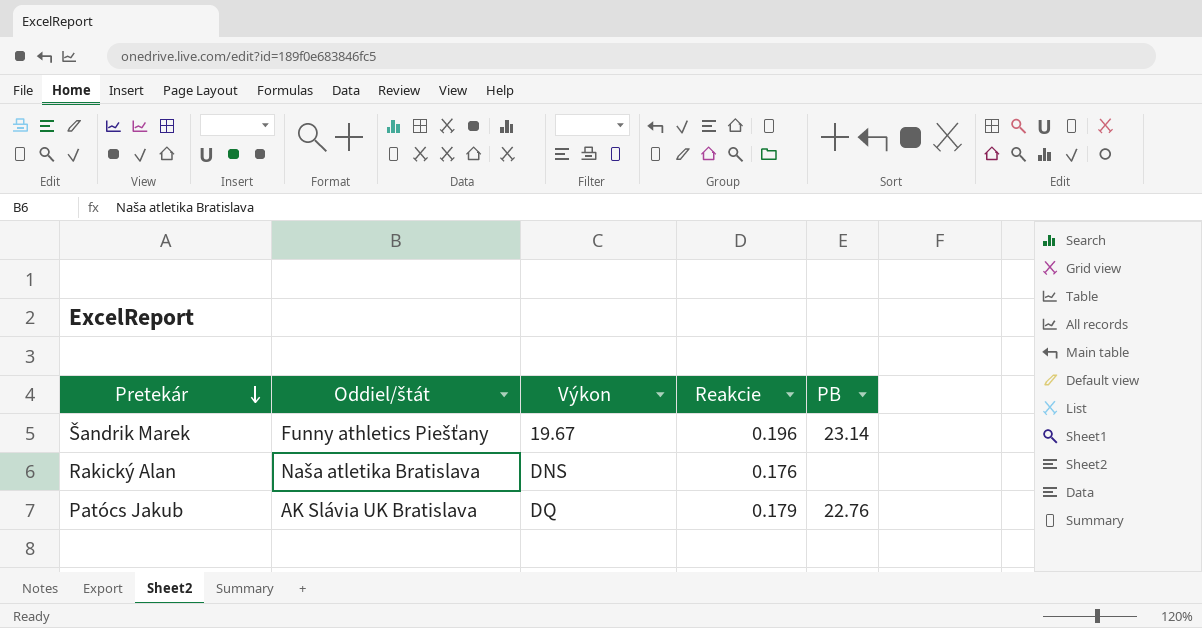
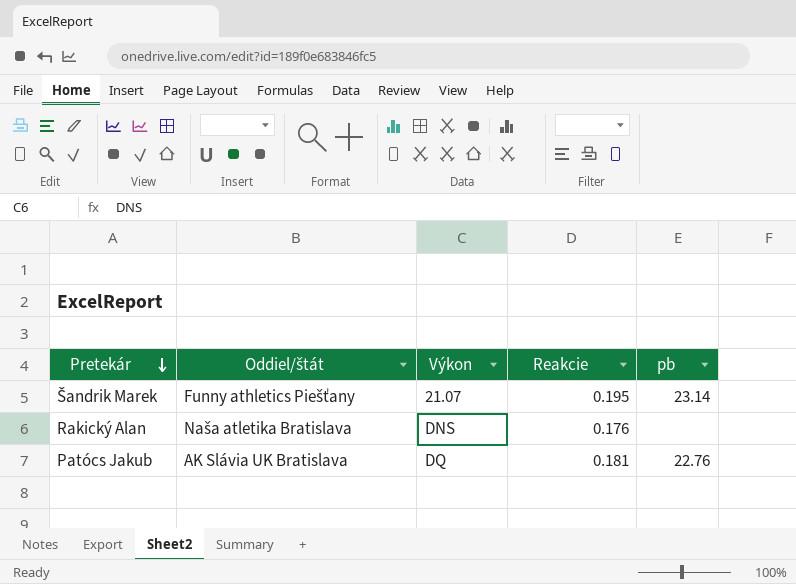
column name: PB -> pb
Šandrik Marek | Výkon: 19.67 -> 21.07
Šandrik Marek | Reakcie: 0.196 -> 0.195
Patócs Jakub | Reakcie: 0.179 -> 0.181

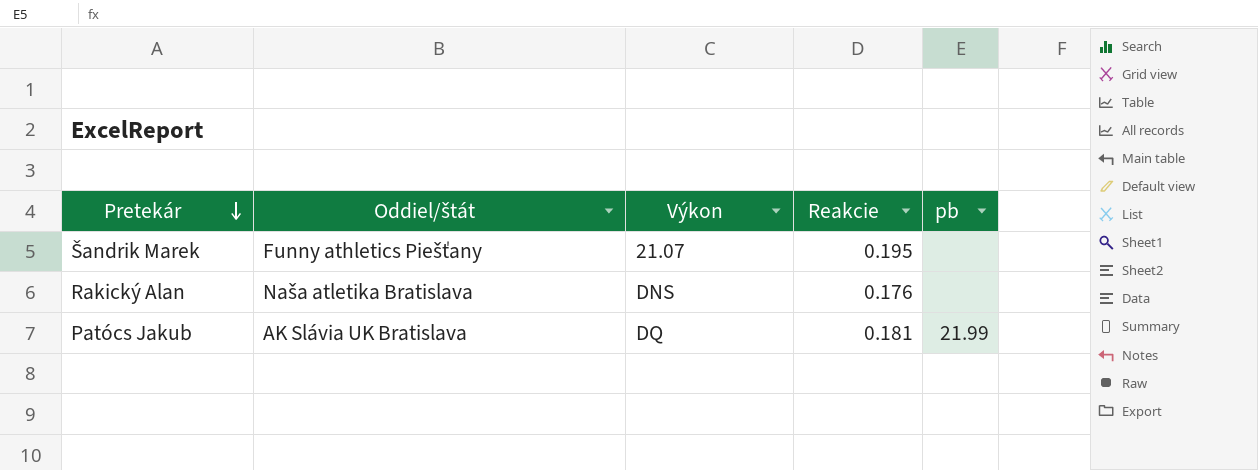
Šandrik Marek | pb: 23.14 -> none
Patócs Jakub | pb: 22.76 -> 21.99

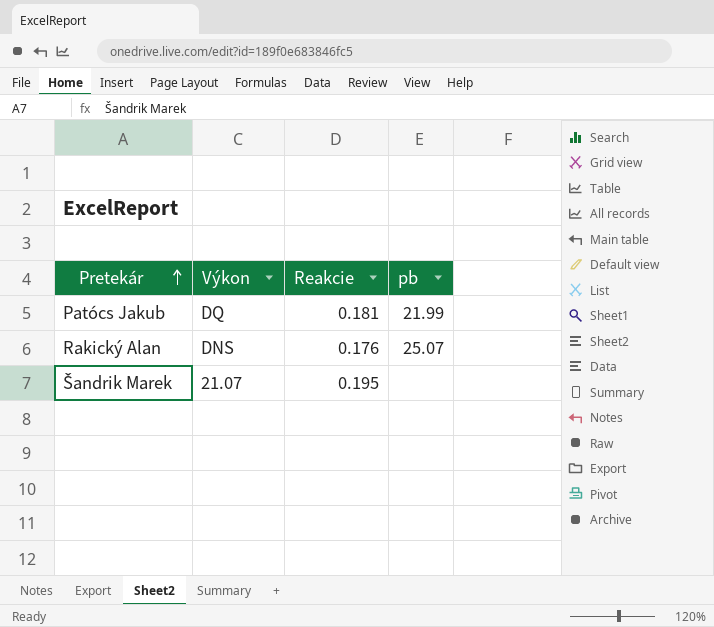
row order: Pretekár descending -> Pretekár ascending
column Oddiel/štát | position: 2 -> none
Rakický Alan | pb: none -> 25.07

